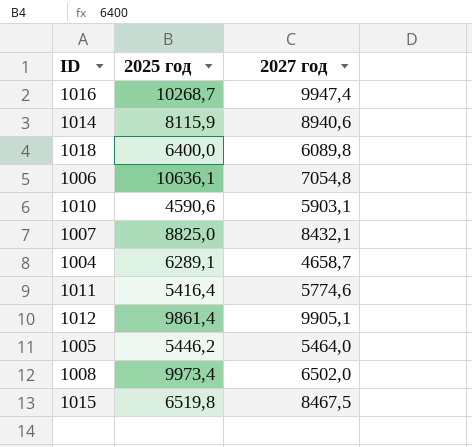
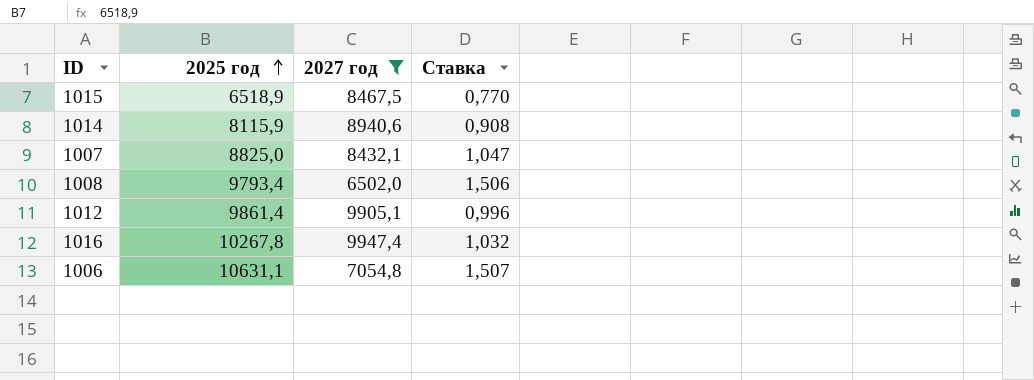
filter: none -> 2027 год >= 6502,0
row order: none -> 2025 год ascending
column Ставка | formula: none -> [2025 год] / [2027 год]
1015 | 2025 год: 6519,8 -> 6518,9
1008 | 2025 год: 9973,4 -> 9793,4
1016 | 2025 год: 10268,7 -> 10267,8
1006 | 2025 год: 10636,1 -> 10631,1

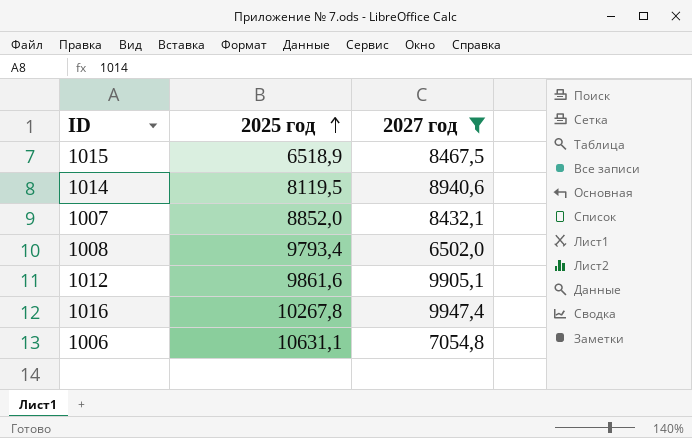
column Ставка | formula: [2025 год] / [2027 год] -> none
1014 | 2025 год: 8115,9 -> 8119,5
1007 | 2025 год: 8825,0 -> 8852,0
1012 | 2025 год: 9861,4 -> 9861,6

